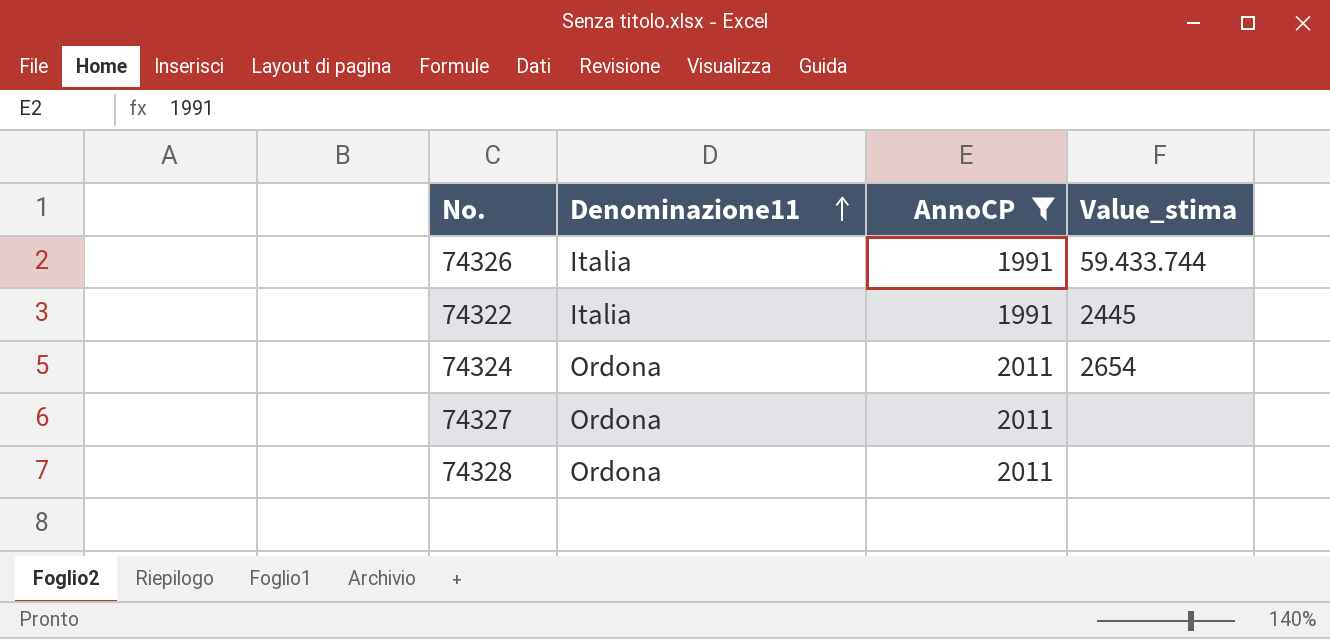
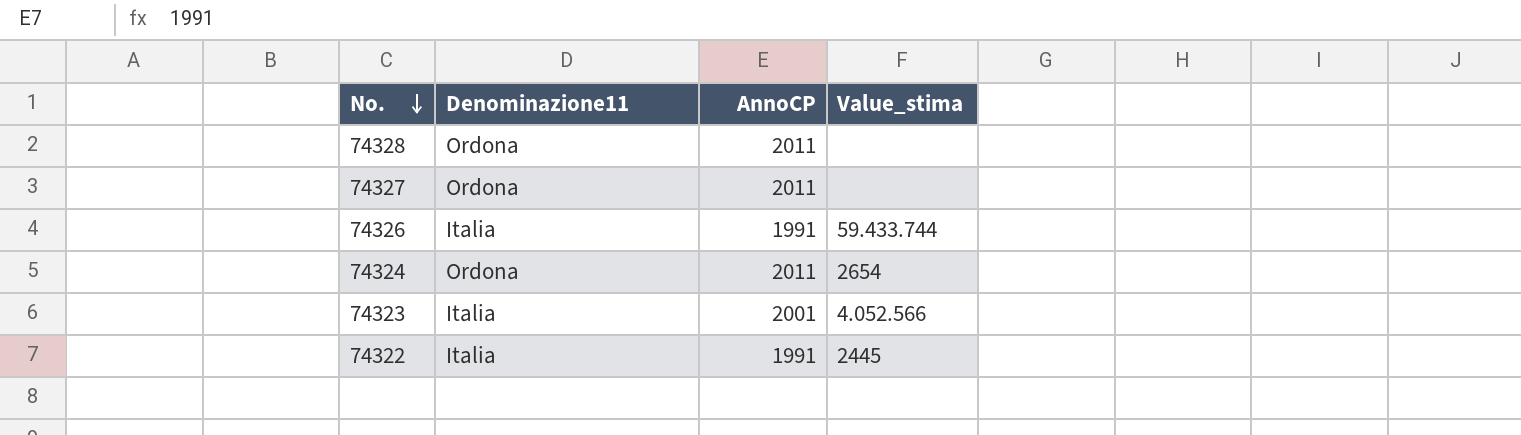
filter: AnnoCP != 2001 -> none
row order: Denominazione11 ascending -> No. descending

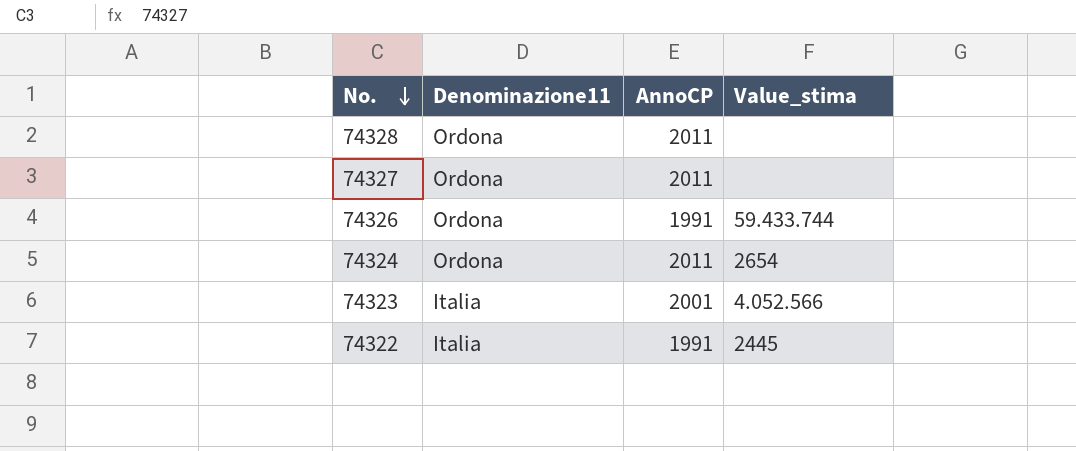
74326 | Denominazione11: Italia -> Ordona

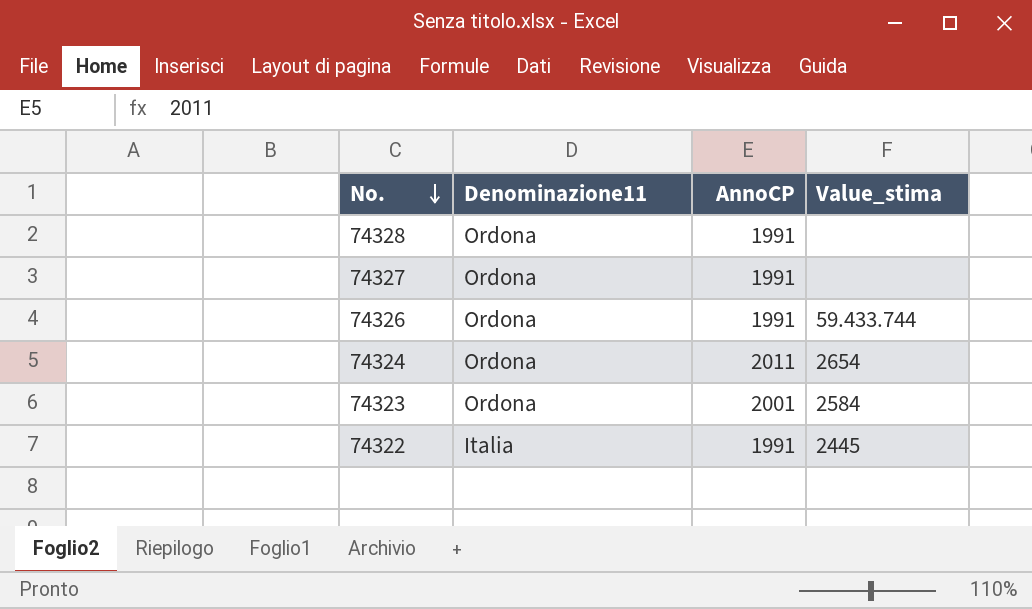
74328 | AnnoCP: 2011 -> 1991
74327 | AnnoCP: 2011 -> 1991
74323 | Denominazione11: Italia -> Ordona
74323 | Value_stima: 4.052.566 -> 2584

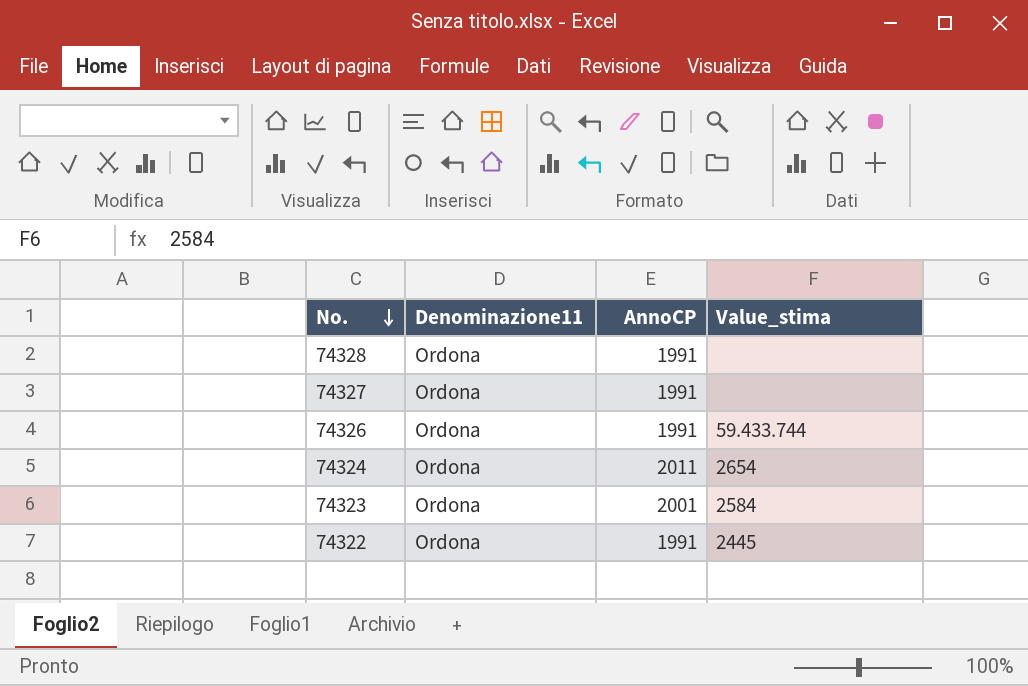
74322 | Denominazione11: Italia -> Ordona

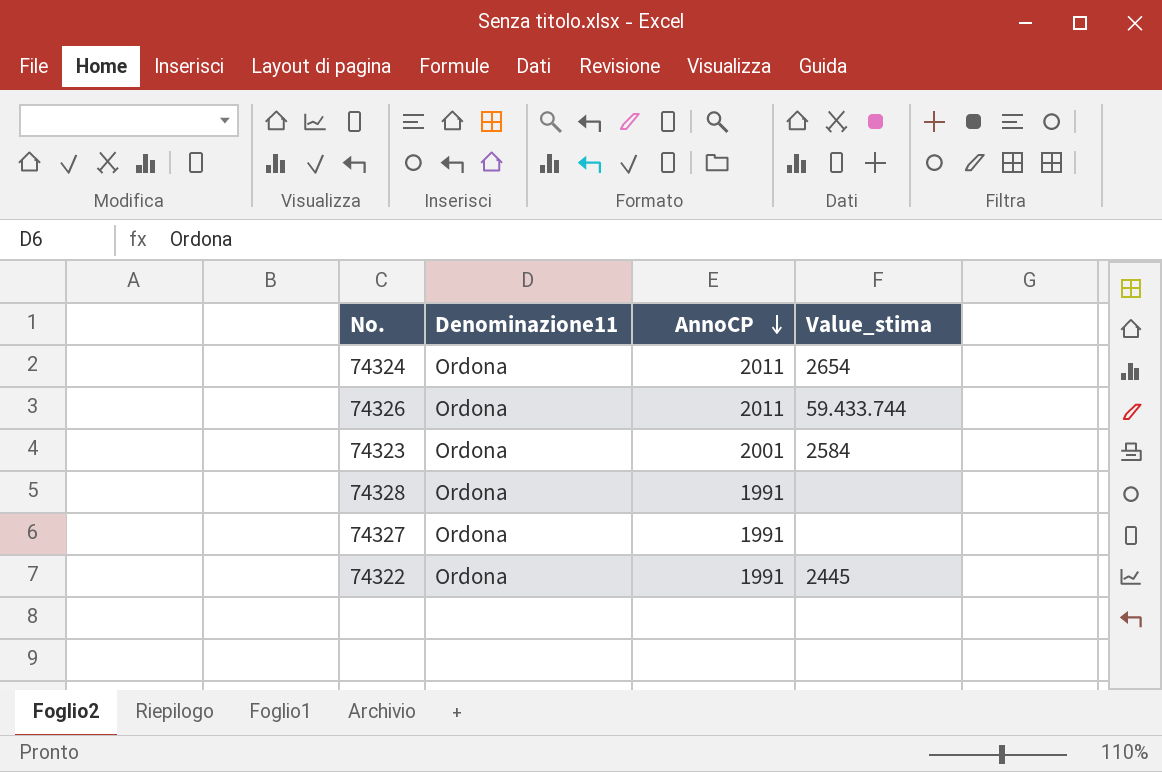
row order: No. descending -> AnnoCP descending
74326 | AnnoCP: 1991 -> 2011

